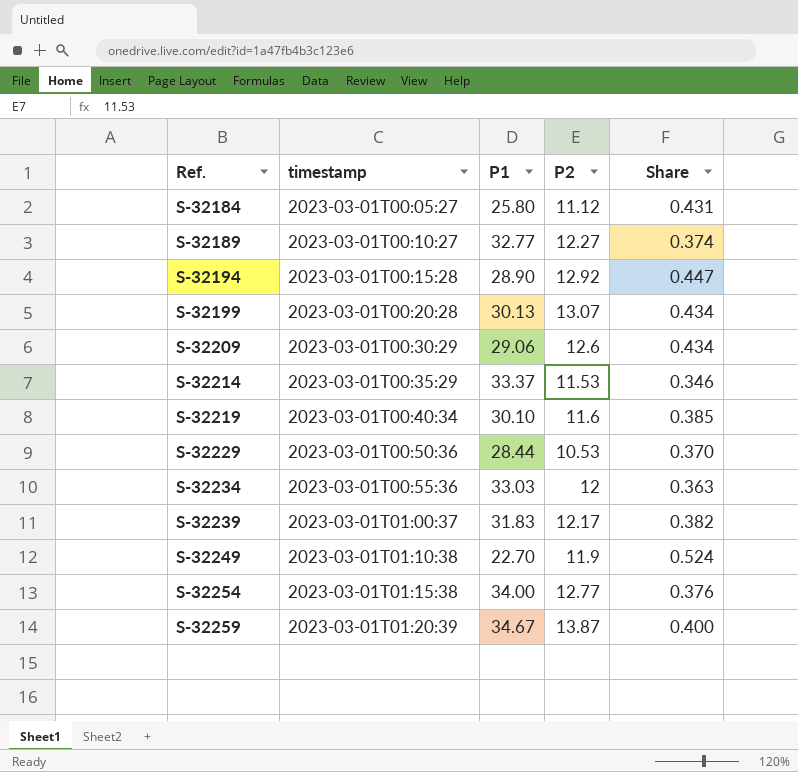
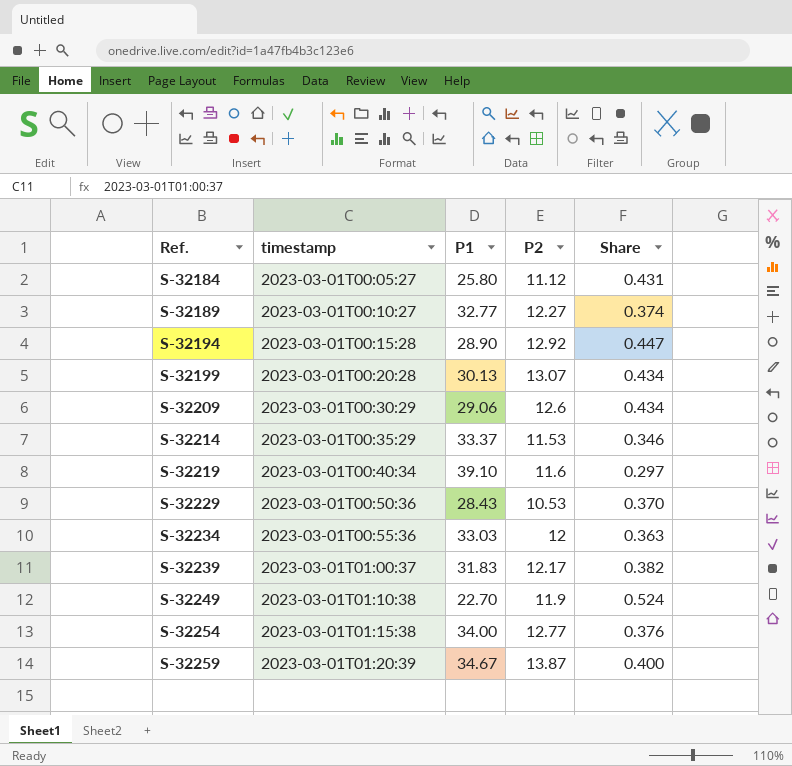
S-32219 | P1: 30.10 -> 39.10
S-32219 | Share: 0.385 -> 0.297
S-32229 | P1: 28.44 -> 28.43

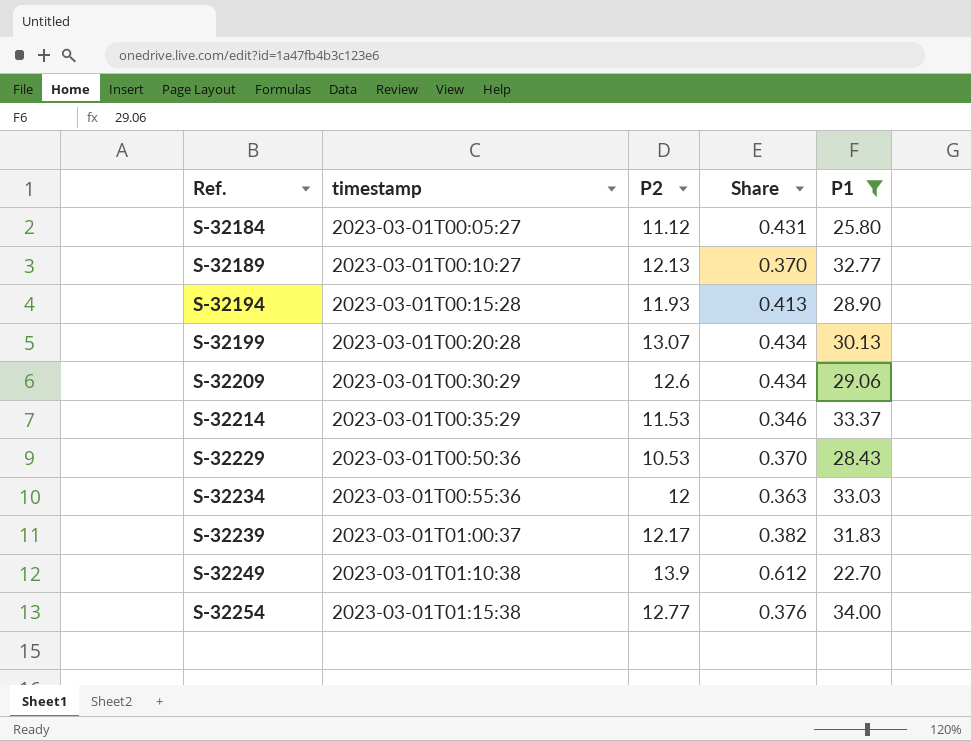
filter: none -> P1 <= 34.00
column P1 | position: 3 -> 5
S-32189 | P2: 12.27 -> 12.13
S-32189 | Share: 0.374 -> 0.370
S-32194 | P2: 12.92 -> 11.93
S-32194 | Share: 0.447 -> 0.413
S-32249 | P2: 11.9 -> 13.9
S-32249 | Share: 0.524 -> 0.612

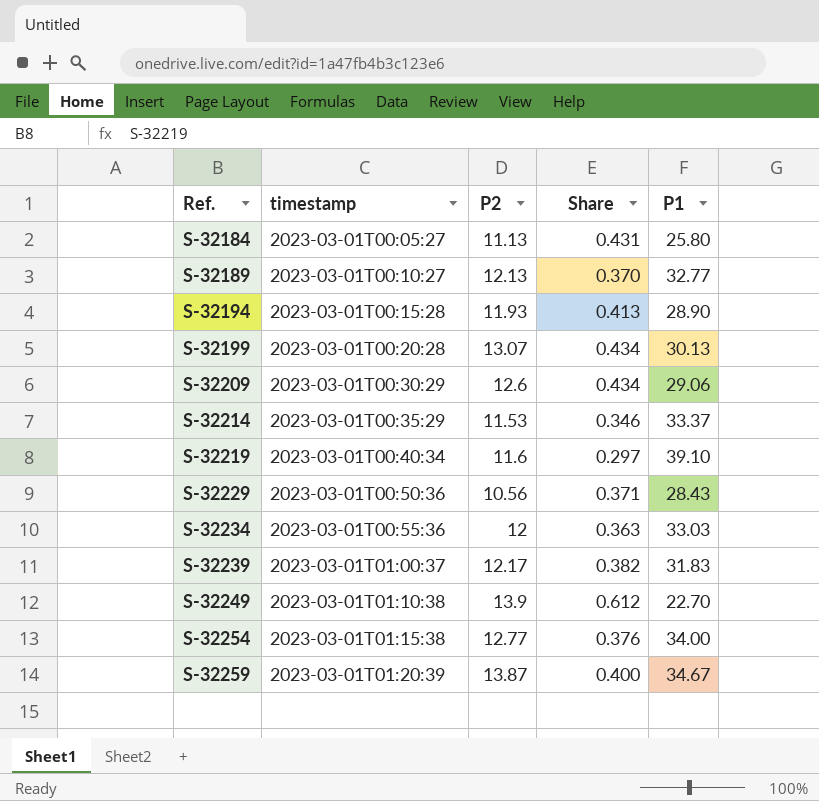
filter: P1 <= 34.00 -> none
S-32184 | P2: 11.12 -> 11.13
S-32229 | P2: 10.53 -> 10.56
S-32229 | Share: 0.370 -> 0.371

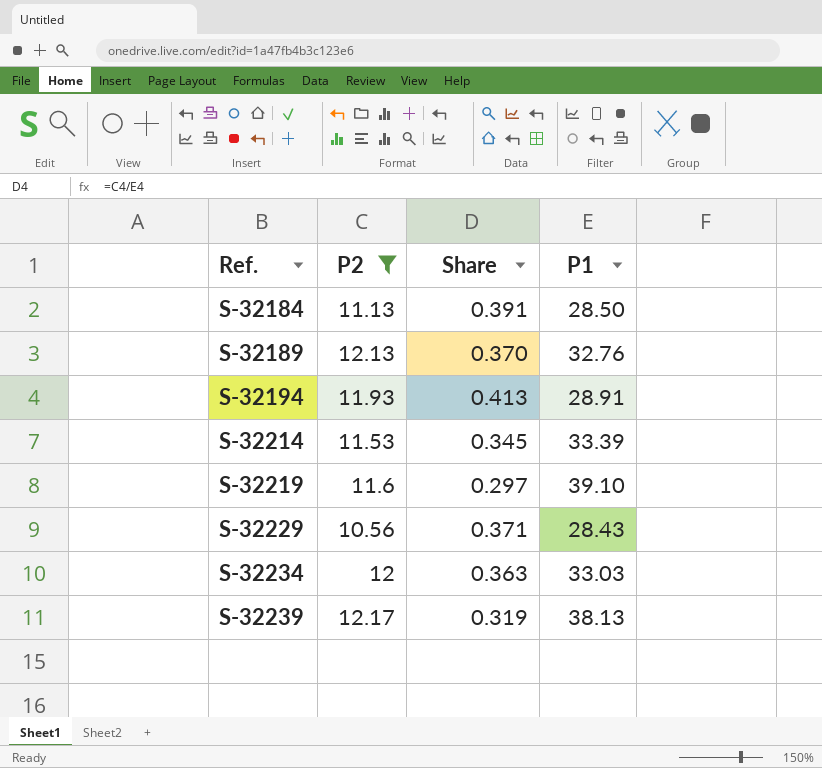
filter: none -> P2 <= 12.17
column timestamp | position: 2 -> none
S-32184 | Share: 0.431 -> 0.391
S-32184 | P1: 25.80 -> 28.50
S-32189 | P1: 32.77 -> 32.76
S-32194 | P1: 28.90 -> 28.91
S-32214 | Share: 0.346 -> 0.345
S-32214 | P1: 33.37 -> 33.39
S-32239 | Share: 0.382 -> 0.319
S-32239 | P1: 31.83 -> 38.13

